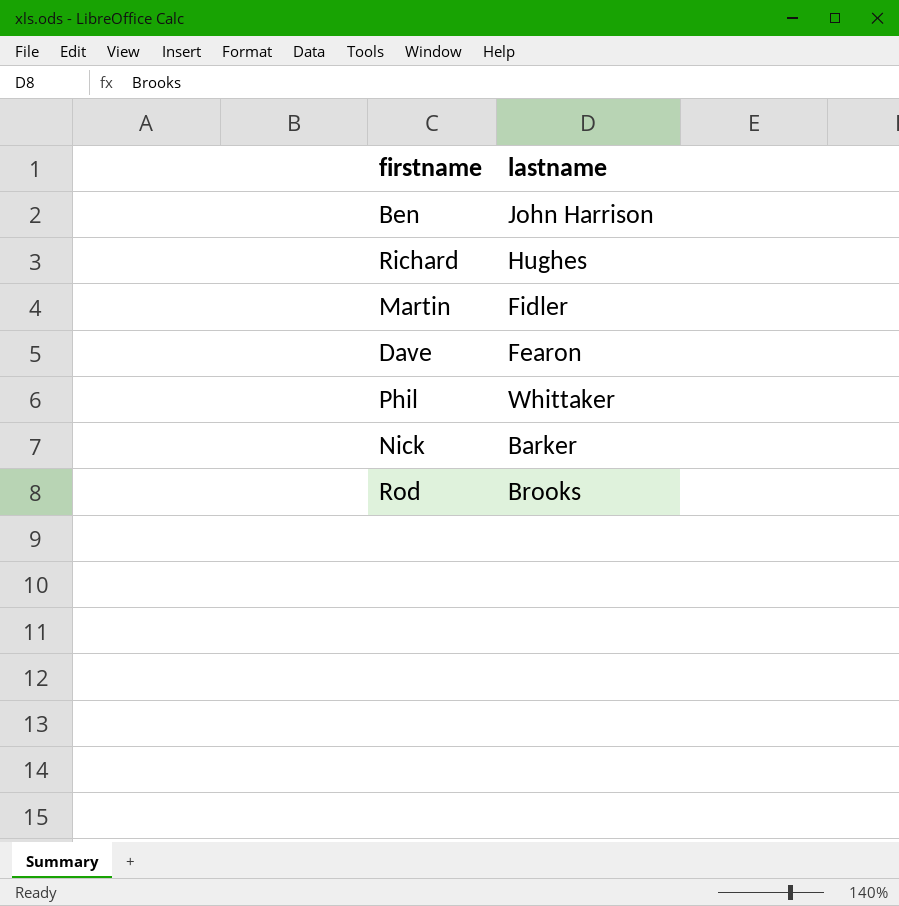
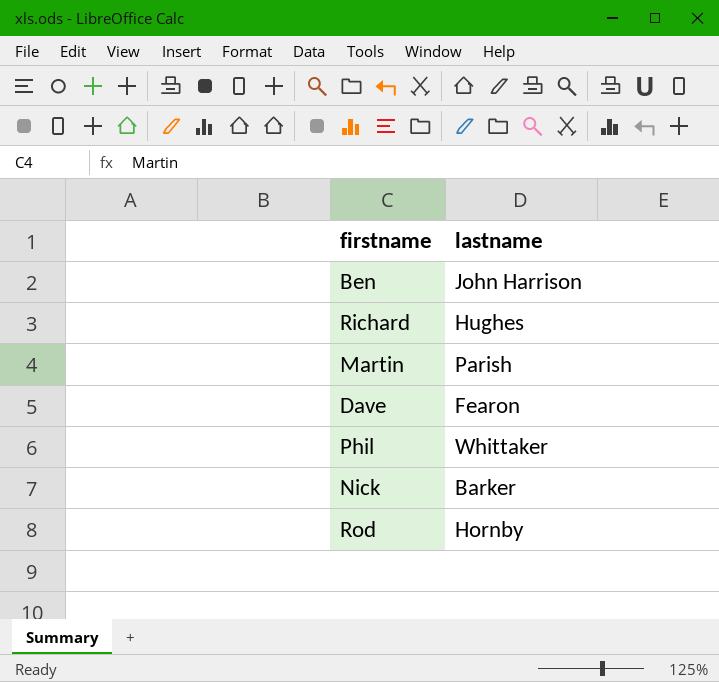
Martin | lastname: Fidler -> Parish
Rod | lastname: Brooks -> Hornby

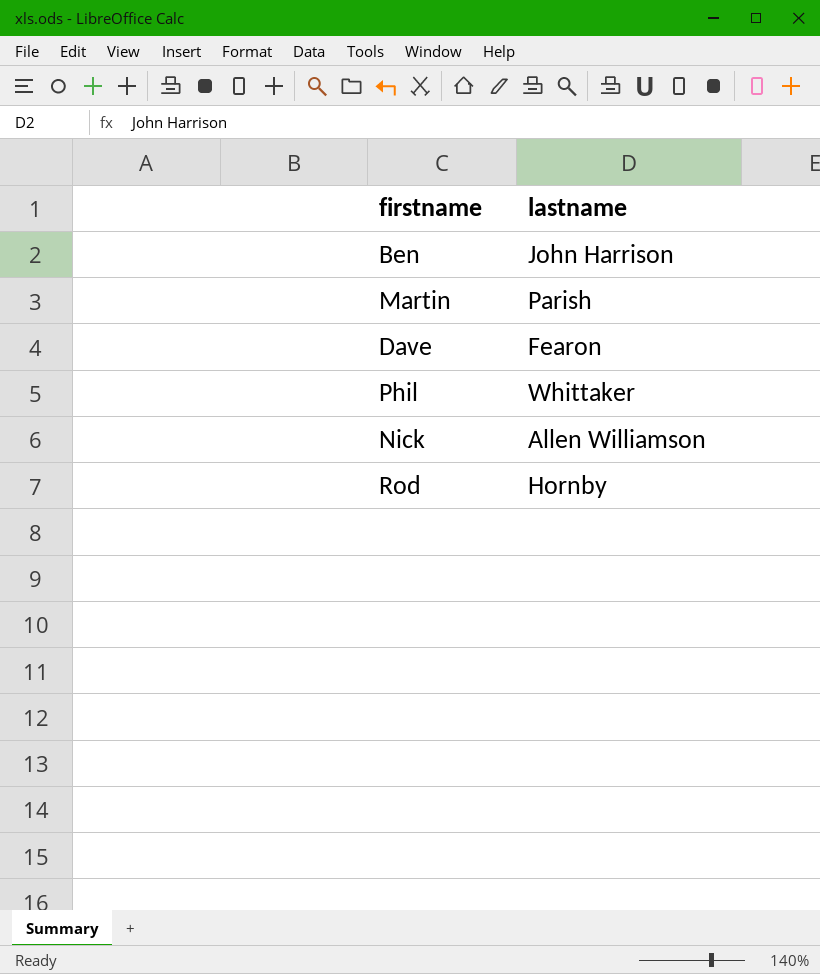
row Richard: Hughes -> none
Nick | lastname: Barker -> Allen Williamson

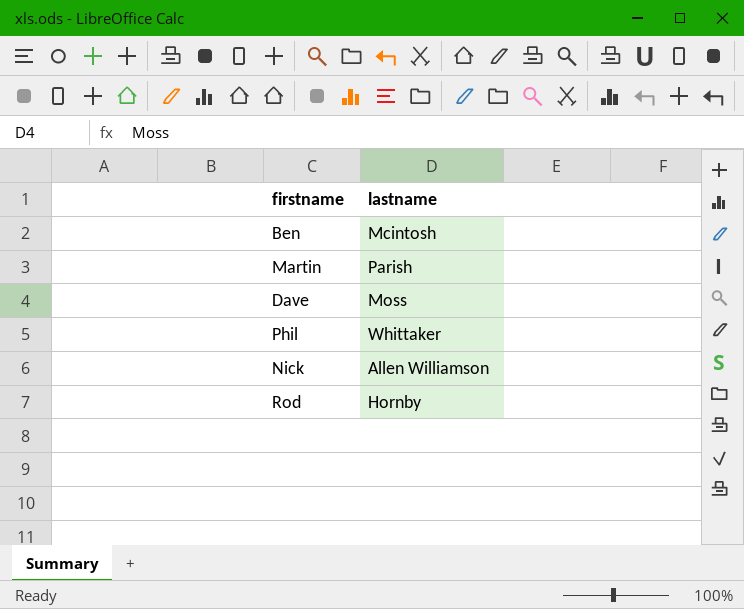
Ben | lastname: John Harrison -> Mcintosh
Dave | lastname: Fearon -> Moss

